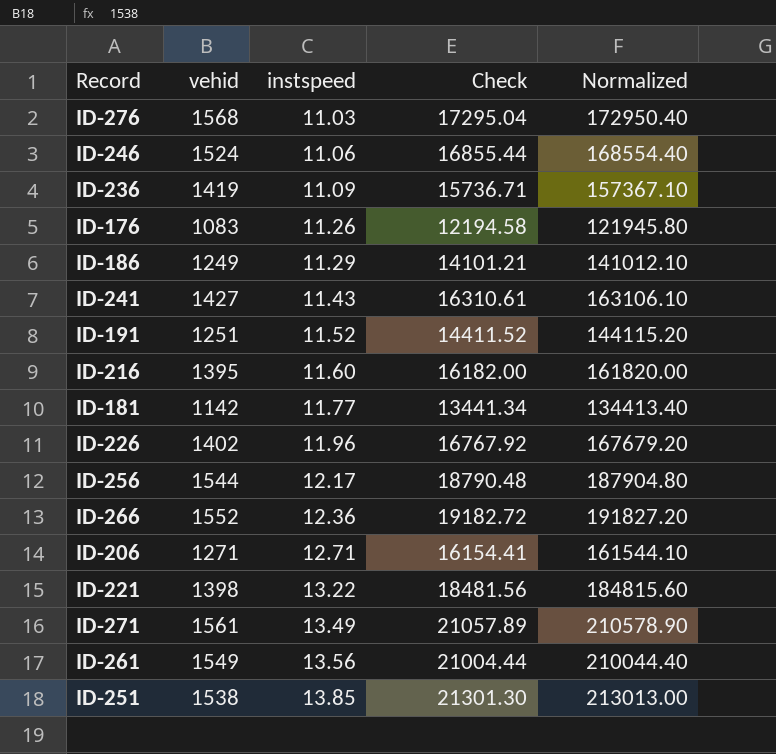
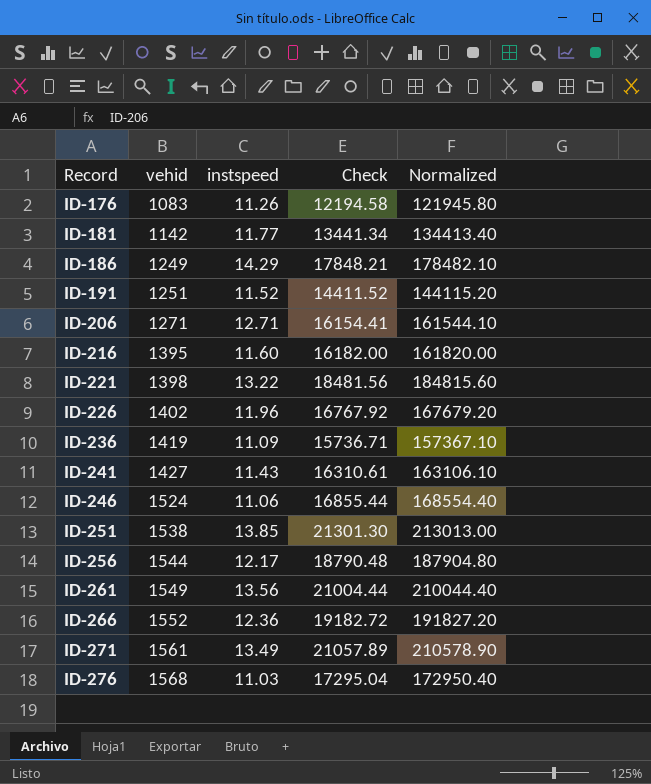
row order: instspeed ascending -> Record ascending
ID-186 | instspeed: 11.29 -> 14.29
ID-186 | Check: 14101.21 -> 17848.21
ID-186 | Normalized: 141012.10 -> 178482.10

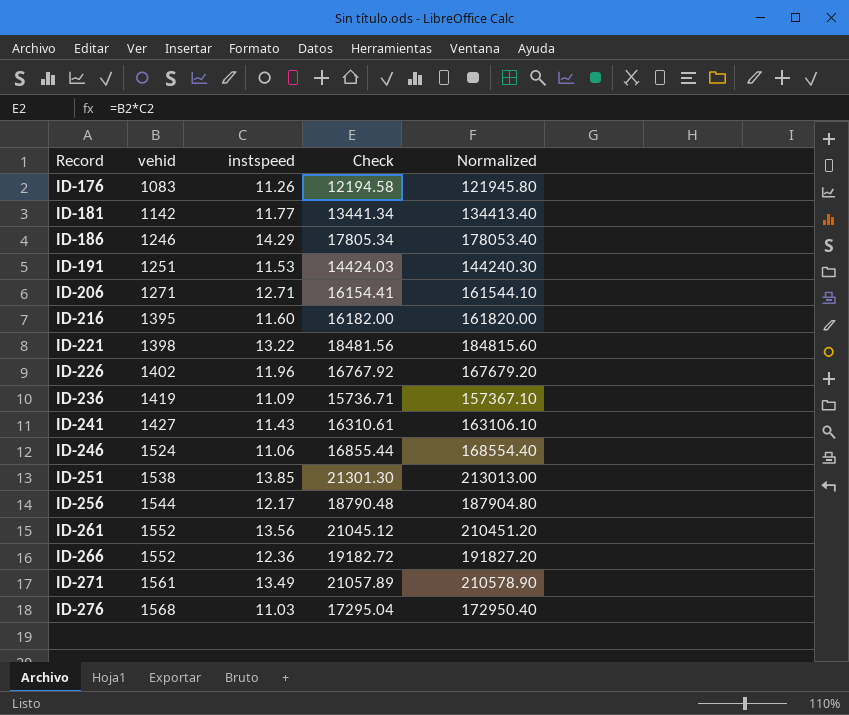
ID-186 | vehid: 1249 -> 1246
ID-186 | Check: 17848.21 -> 17805.34
ID-186 | Normalized: 178482.10 -> 178053.40
ID-191 | instspeed: 11.52 -> 11.53
ID-191 | Check: 14411.52 -> 14424.03
ID-191 | Normalized: 144115.20 -> 144240.30
ID-261 | vehid: 1549 -> 1552
ID-261 | Check: 21004.44 -> 21045.12
ID-261 | Normalized: 210044.40 -> 210451.20

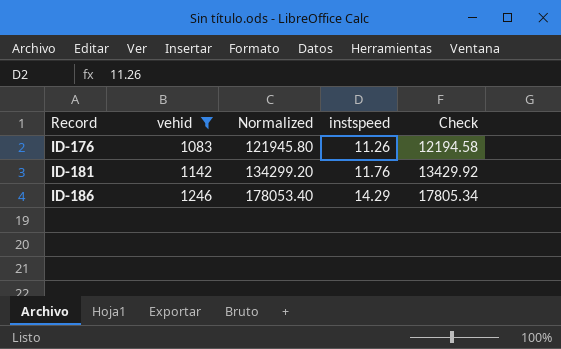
filter: none -> vehid <= 1246
column Normalized | position: 5 -> 3
ID-181 | Normalized: 134413.40 -> 134299.20
ID-181 | instspeed: 11.77 -> 11.76
ID-181 | Check: 13441.34 -> 13429.92

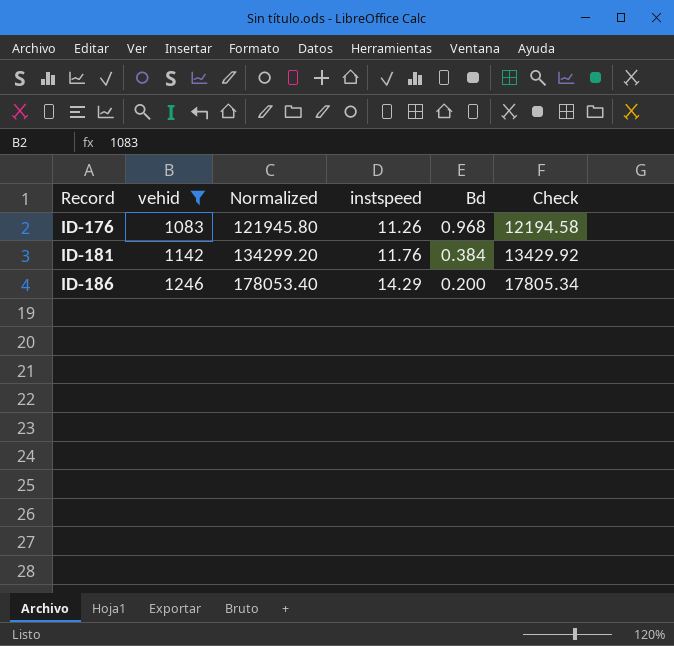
column Bd | position: none -> 5

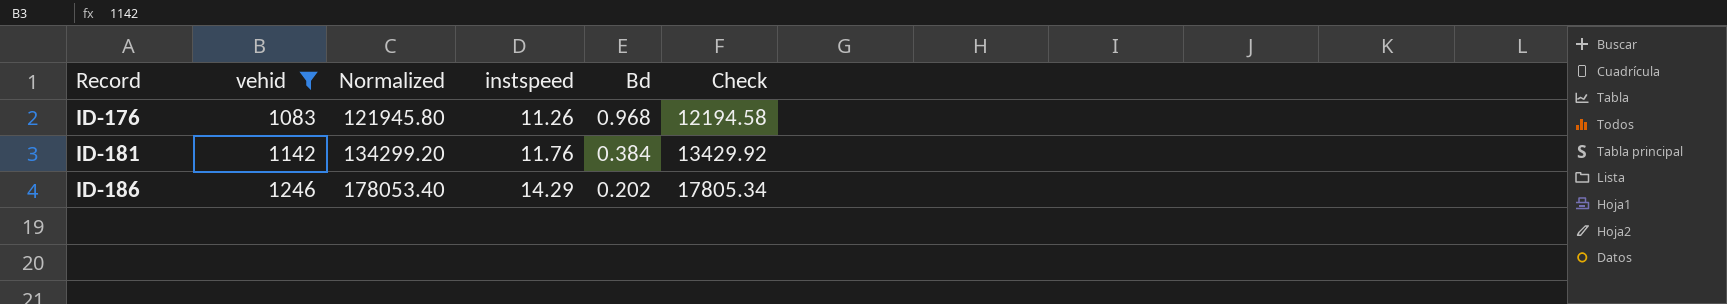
ID-186 | Bd: 0.200 -> 0.202

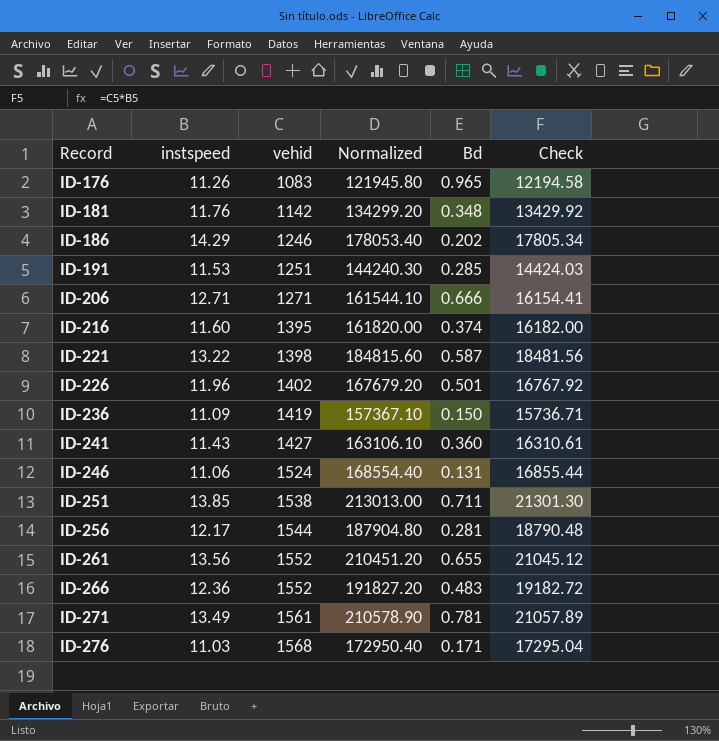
filter: vehid <= 1246 -> none
column instspeed | position: 4 -> 2
ID-176 | Bd: 0.968 -> 0.965
ID-181 | Bd: 0.384 -> 0.348

